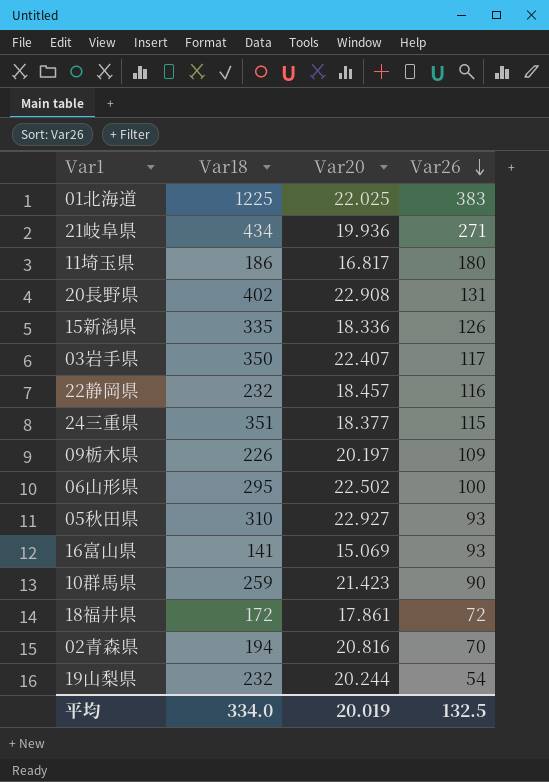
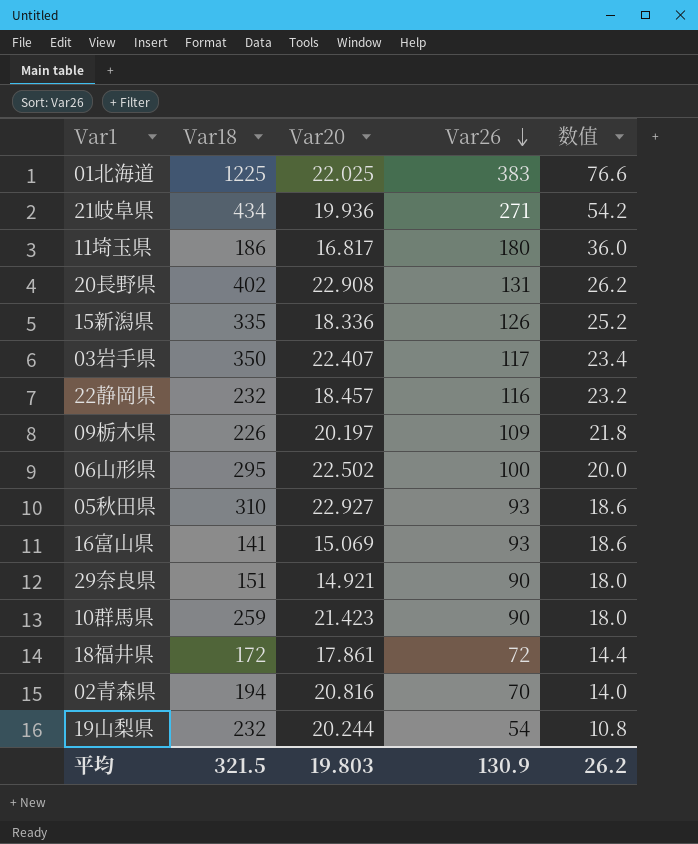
column 数值 | formula: none -> [Var26] * 0.2
row 24三重県: 351 | 18.377 | 115 -> none
row 29奈良県: none -> 151 | 14.921 | 90 | 18.0
平均 | Var18: 334.0 -> 321.5
平均 | Var20: 20.019 -> 19.803
平均 | Var26: 132.5 -> 130.9

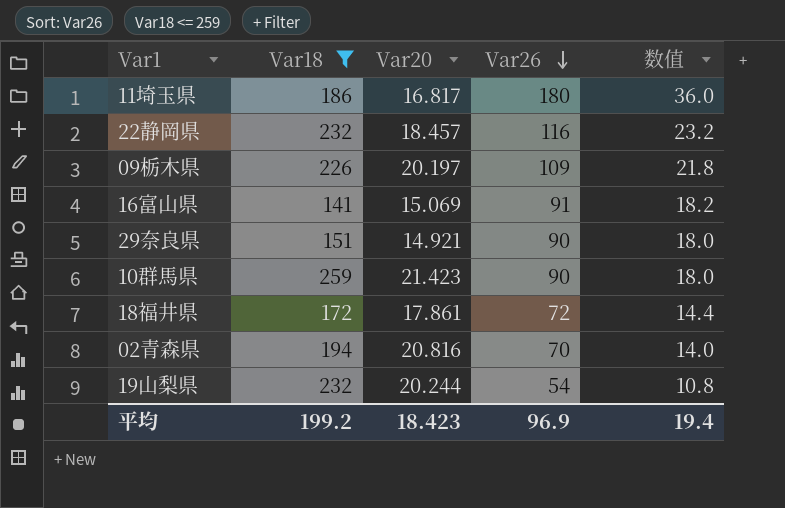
filter: none -> Var18 <= 259
16富山県 | Var26: 93 -> 91
16富山県 | 数值: 18.6 -> 18.2
平均 | Var18: 321.5 -> 199.2
平均 | Var20: 19.803 -> 18.423
平均 | Var26: 130.9 -> 96.9
平均 | 数值: 26.2 -> 19.4

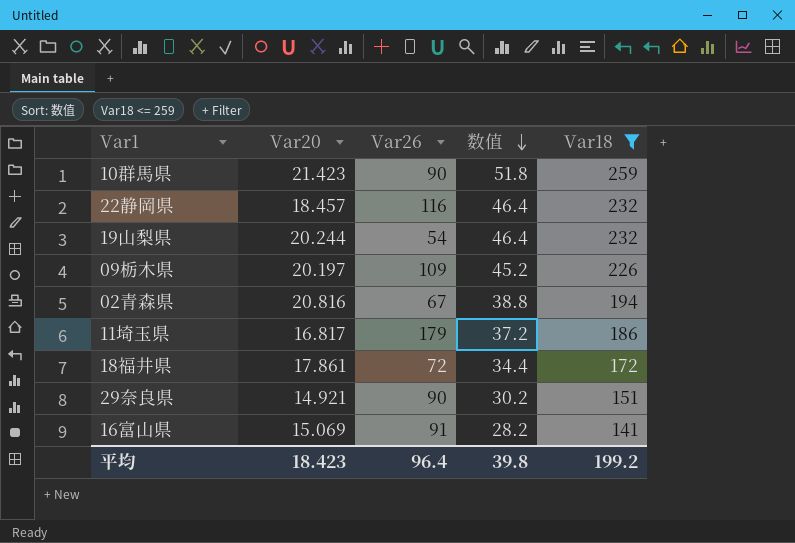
row order: Var26 descending -> 数值 descending
column 数值 | formula: [Var26] * 0.2 -> [Var18] * 0.2
column Var18 | position: 2 -> 5
02青森県 | Var26: 70 -> 67
11埼玉県 | Var26: 180 -> 179
平均 | Var26: 96.9 -> 96.4
平均 | 数值: 19.4 -> 39.8

